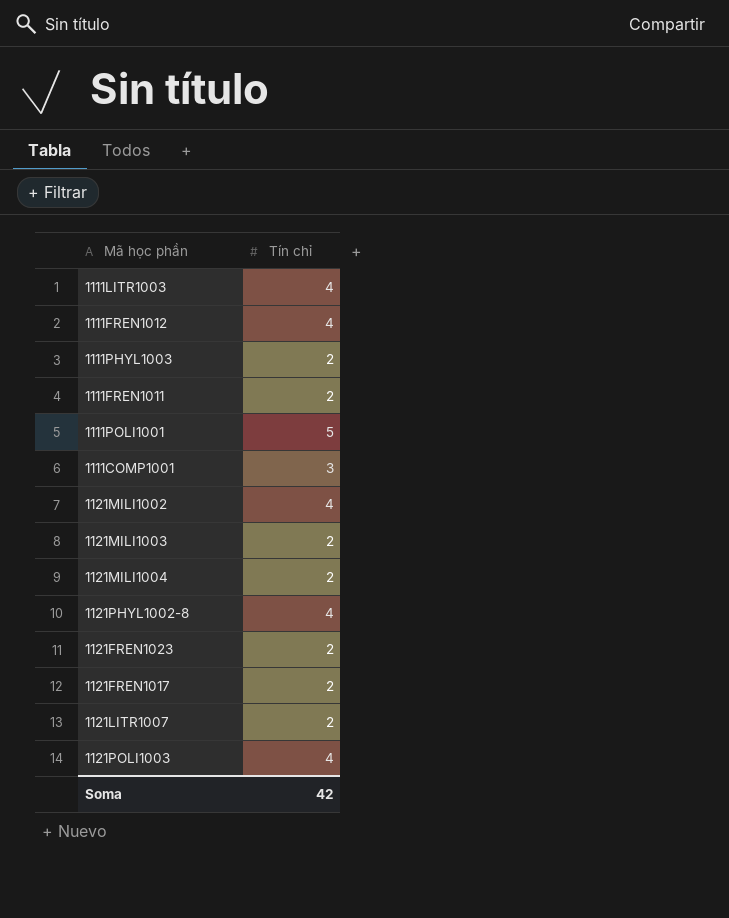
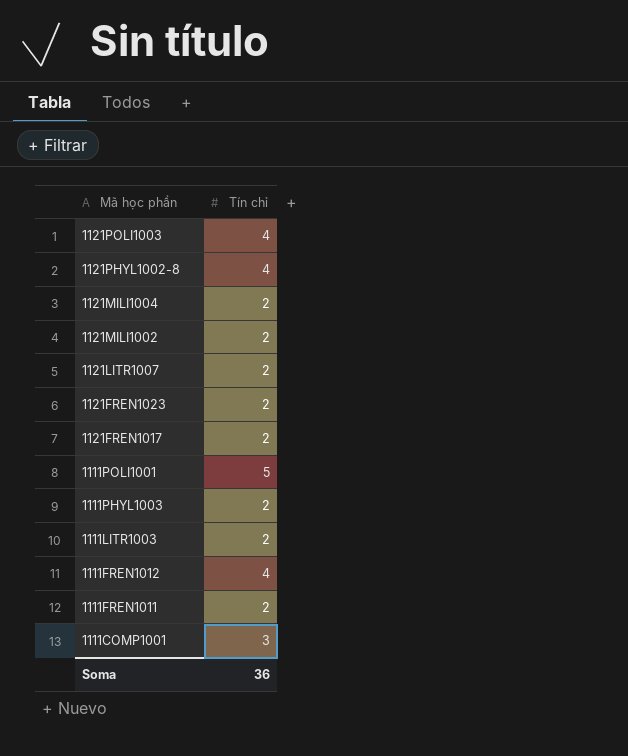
row order: none -> Mã học phần descending
row 1121MILI1003: 2 -> none
1121MILI1002 | Tín chỉ: 4 -> 2
1111LITR1003 | Tín chỉ: 4 -> 2
Soma | Tín chỉ: 42 -> 36

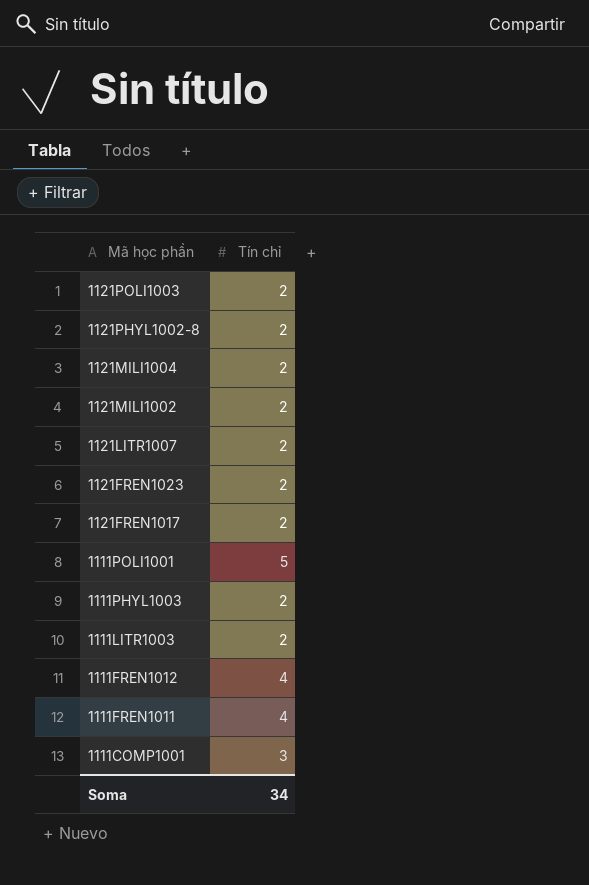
1121POLI1003 | Tín chỉ: 4 -> 2
1121PHYL1002-8 | Tín chỉ: 4 -> 2
1111FREN1011 | Tín chỉ: 2 -> 4
Soma | Tín chỉ: 36 -> 34

